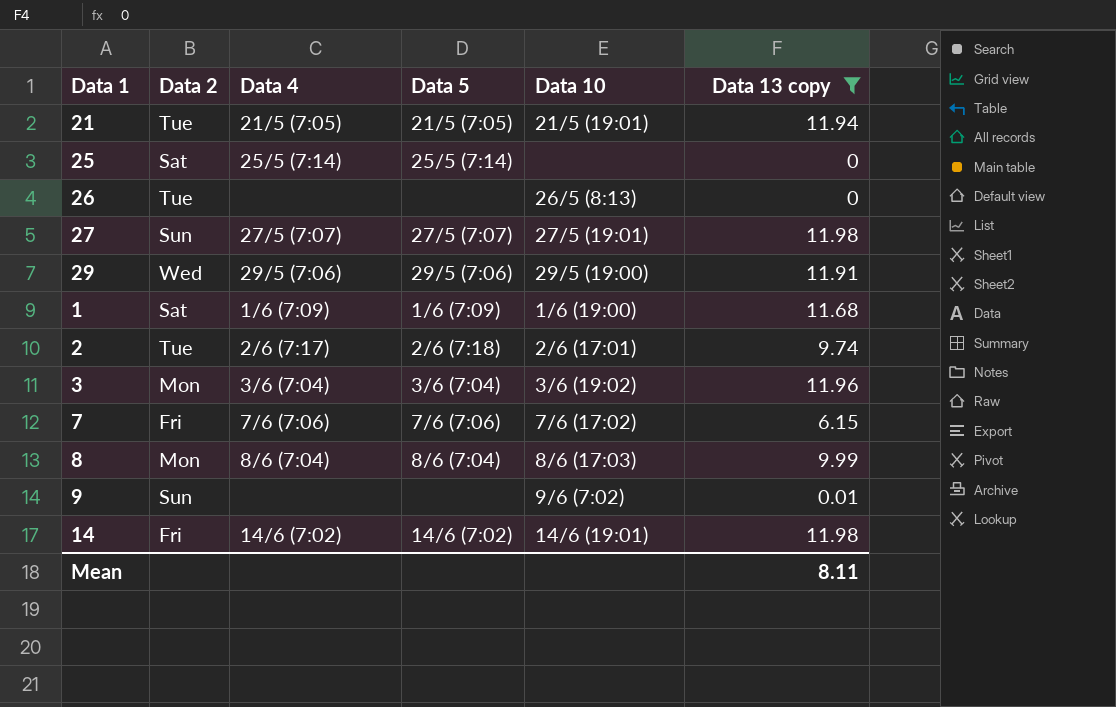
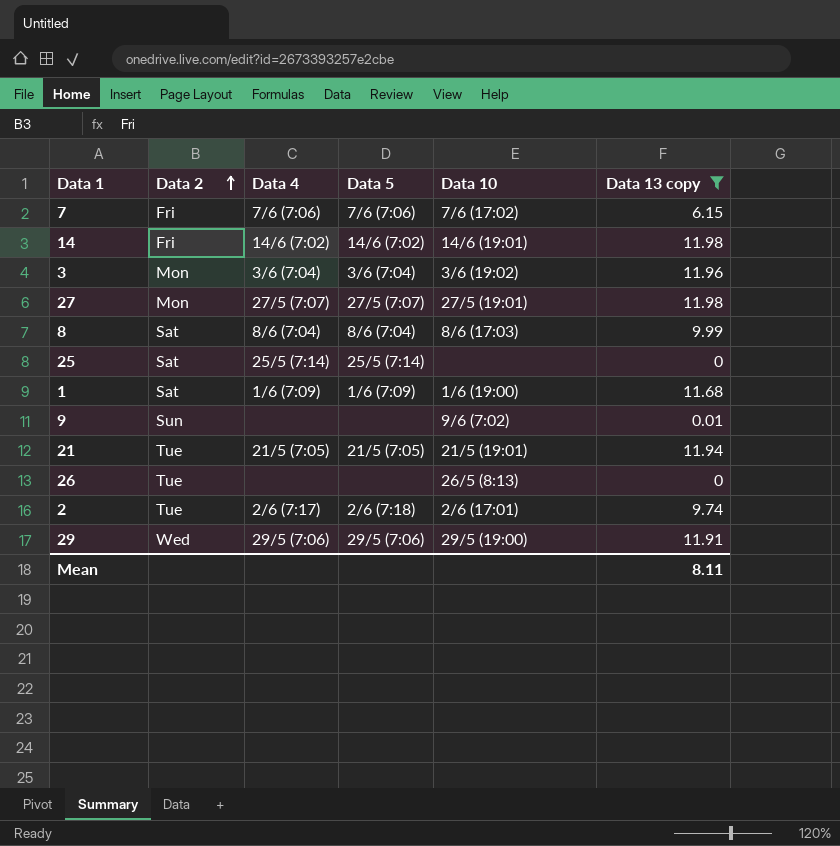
row order: none -> Data 2 ascending
27 | Data 2: Sun -> Mon
8 | Data 2: Mon -> Sat

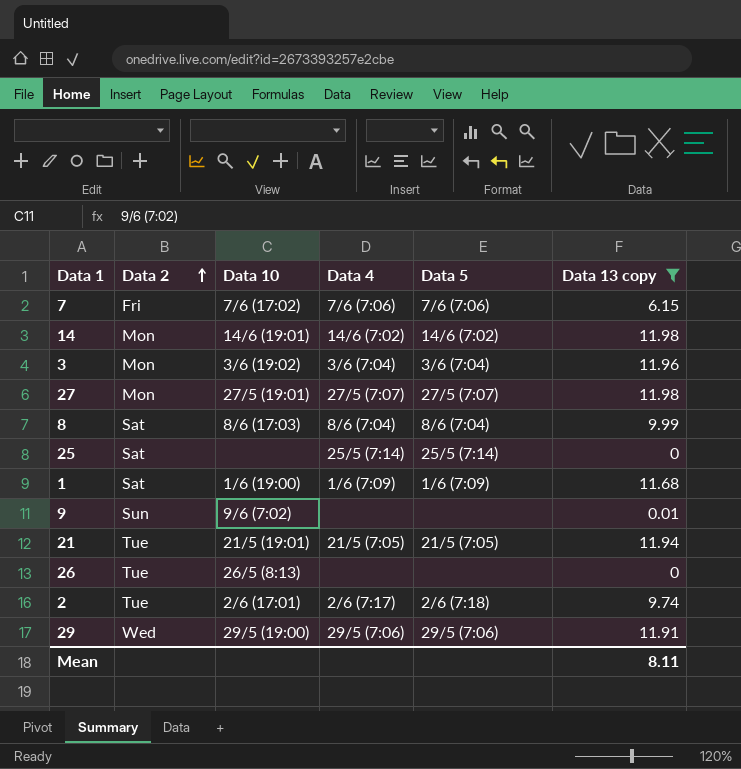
column Data 10 | position: 5 -> 3
14 | Data 2: Fri -> Mon

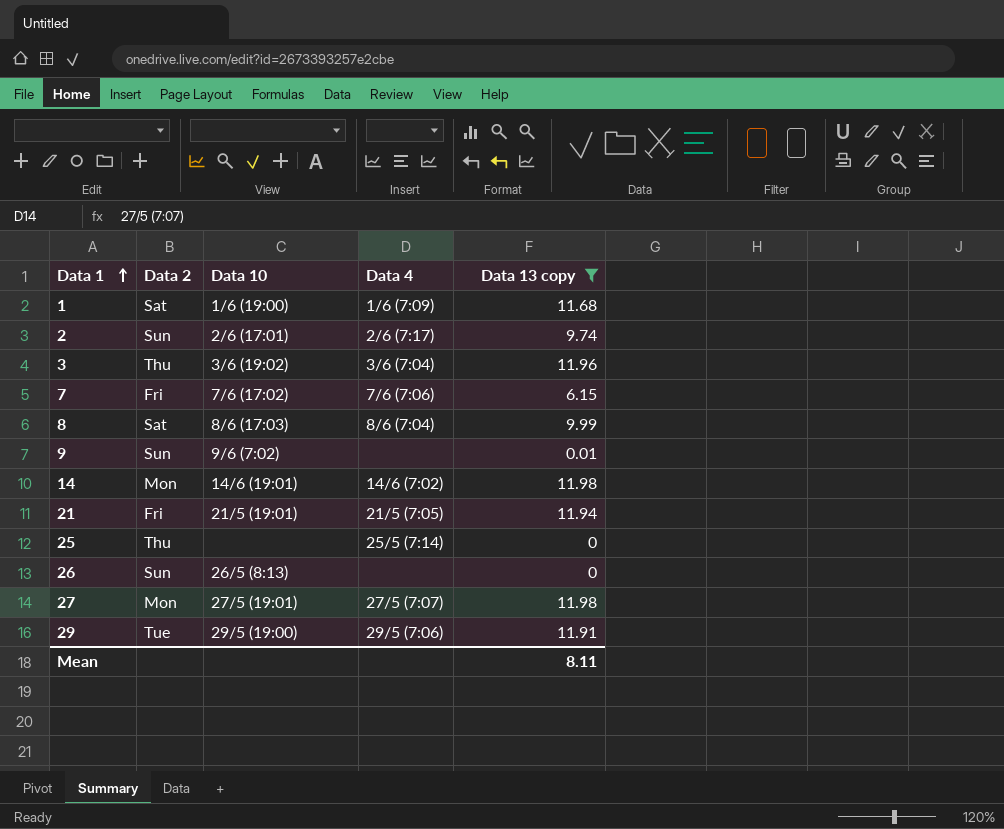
row order: Data 2 ascending -> Data 1 ascending
column Data 5 | position: 5 -> none
2 | Data 2: Tue -> Sun
3 | Data 2: Mon -> Thu
21 | Data 2: Tue -> Fri
25 | Data 2: Sat -> Thu
26 | Data 2: Tue -> Sun
29 | Data 2: Wed -> Tue

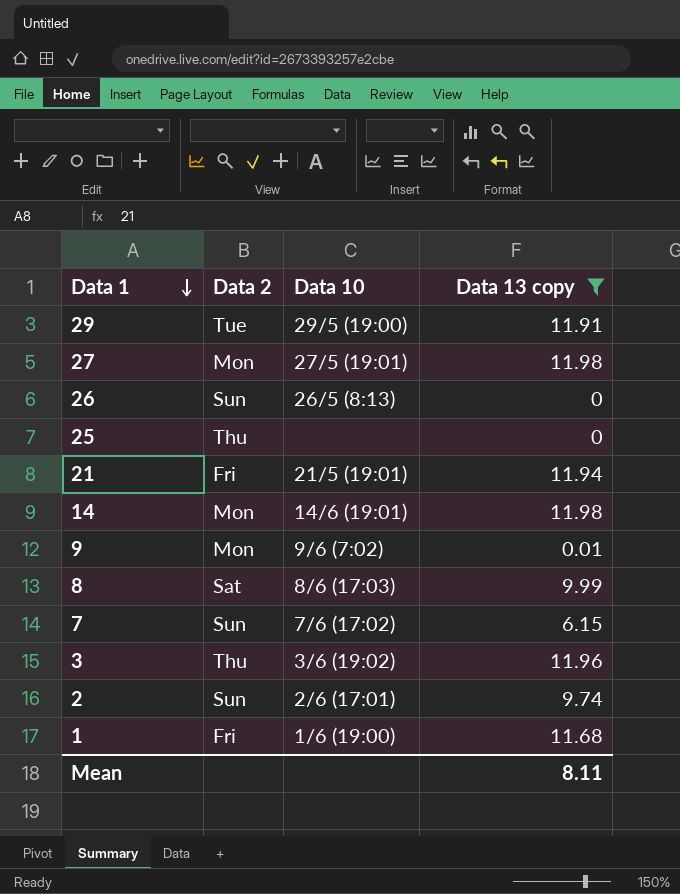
row order: Data 1 ascending -> Data 1 descending
column Data 4 | position: 4 -> none
9 | Data 2: Sun -> Mon
7 | Data 2: Fri -> Sun
1 | Data 2: Sat -> Fri

